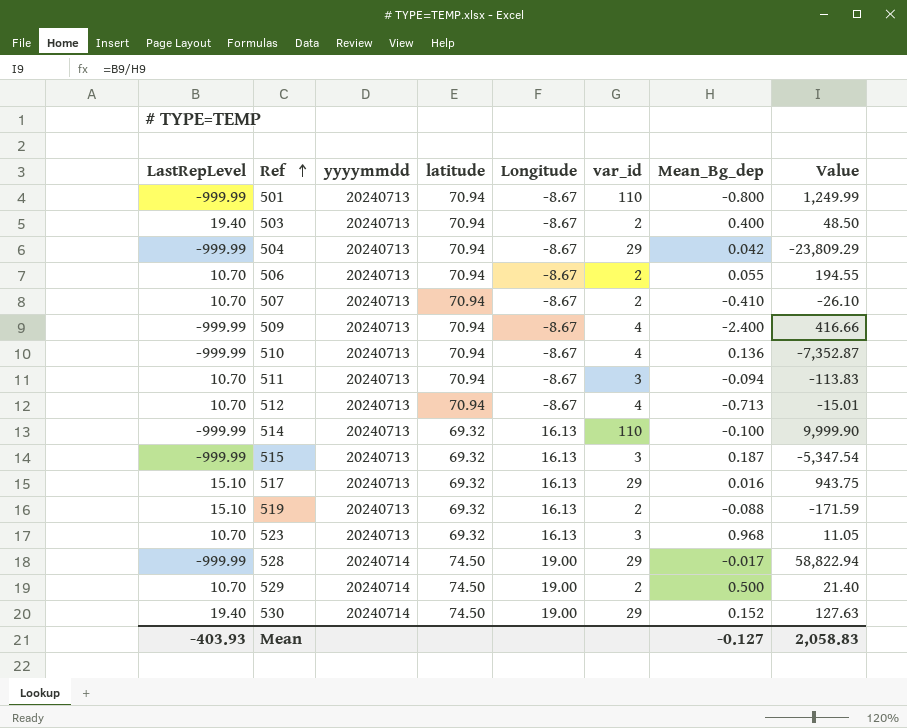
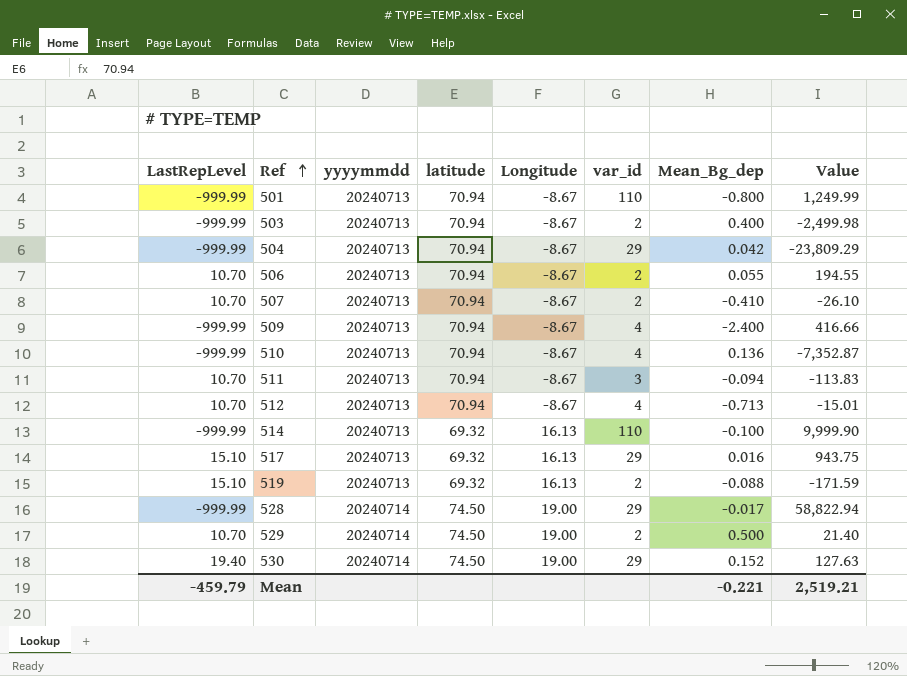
row 515: -999.99 | 20240713 | 69.32 | 16.13 | 3 | 0.187 | -5,347.54 -> none
row 523: 10.70 | 20240713 | 69.32 | 16.13 | 3 | 0.968 | 11.05 -> none
503 | LastRepLevel: 19.40 -> -999.99
503 | Value: 48.50 -> -2,499.98
Mean | LastRepLevel: -403.93 -> -459.79
Mean | Mean_Bg_dep: -0.127 -> -0.221
Mean | Value: 2,058.83 -> 2,519.21

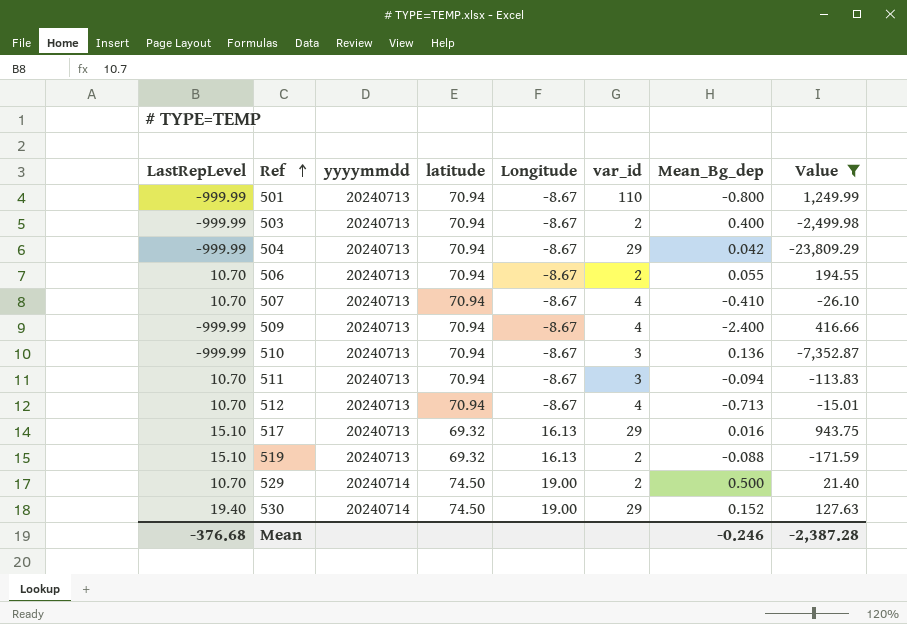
filter: none -> Value <= 1,249.99
507 | var_id: 2 -> 4
510 | var_id: 4 -> 3
Mean | LastRepLevel: -459.79 -> -376.68
Mean | Mean_Bg_dep: -0.221 -> -0.246
Mean | Value: 2,519.21 -> -2,387.28

